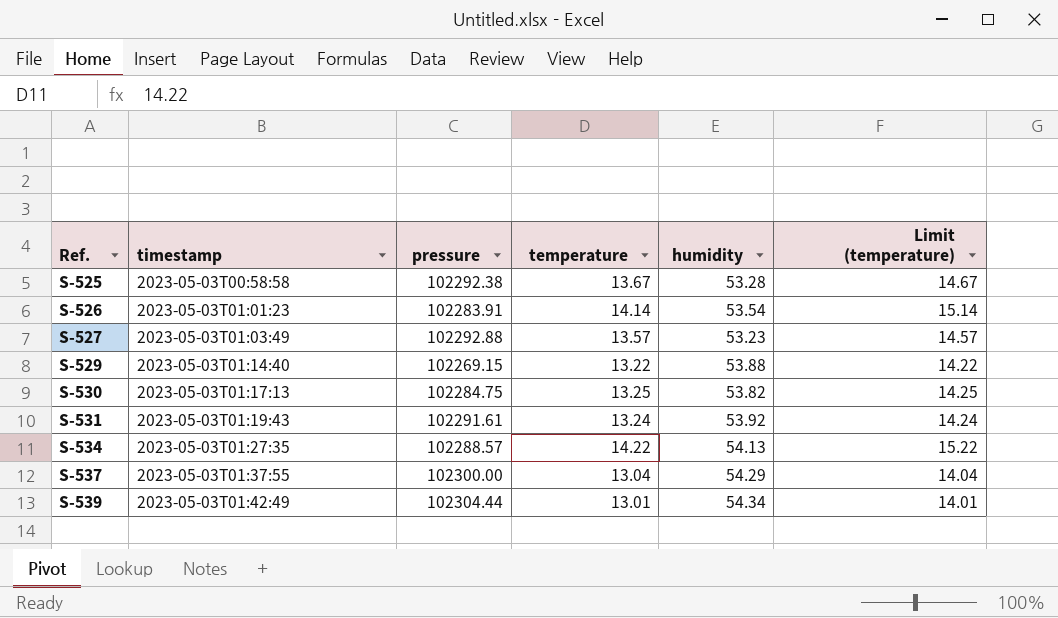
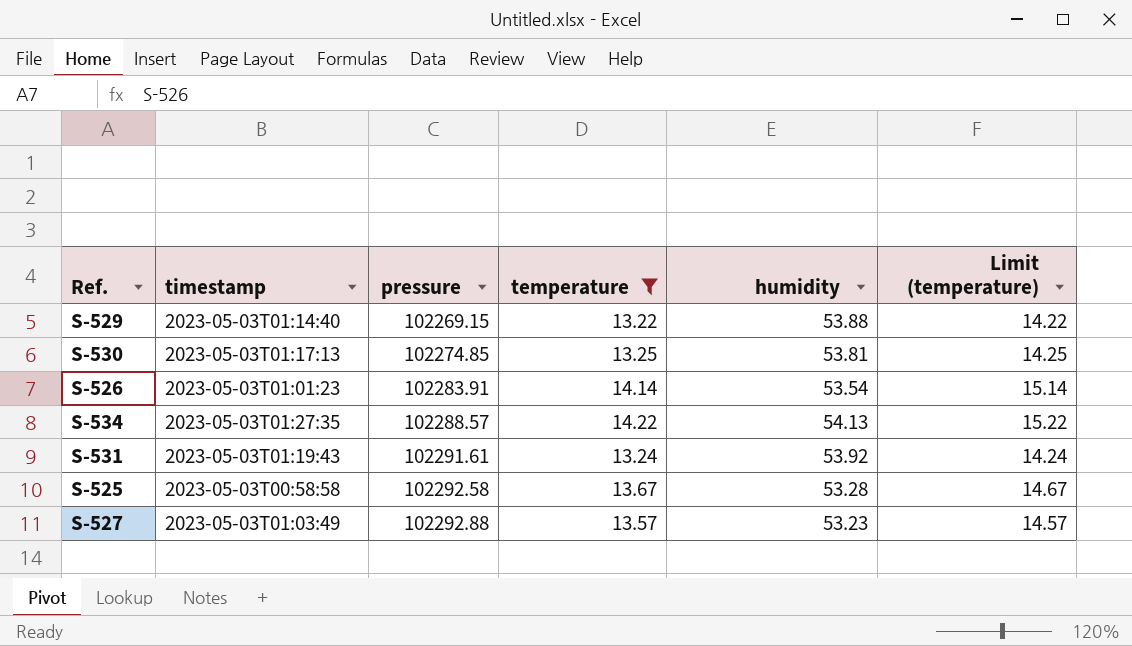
filter: none -> temperature >= 13.22
row order: Ref. ascending -> pressure ascending
S-530 | pressure: 102284.75 -> 102274.85
S-530 | humidity: 53.82 -> 53.81
S-525 | pressure: 102292.38 -> 102292.58

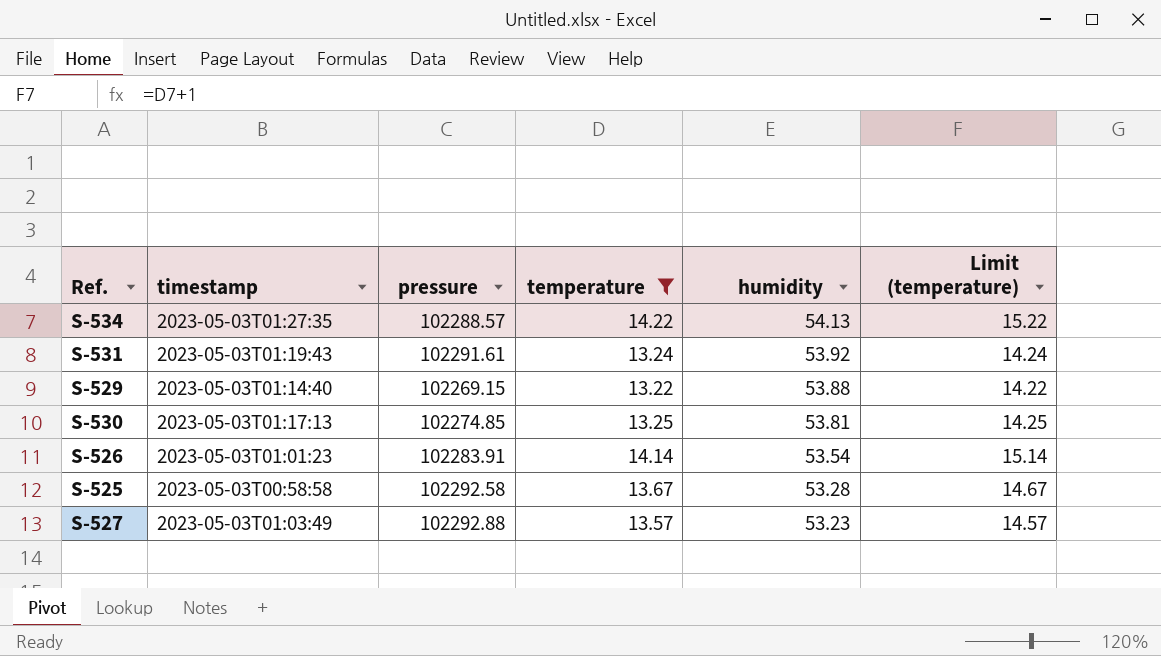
row order: pressure ascending -> humidity descending

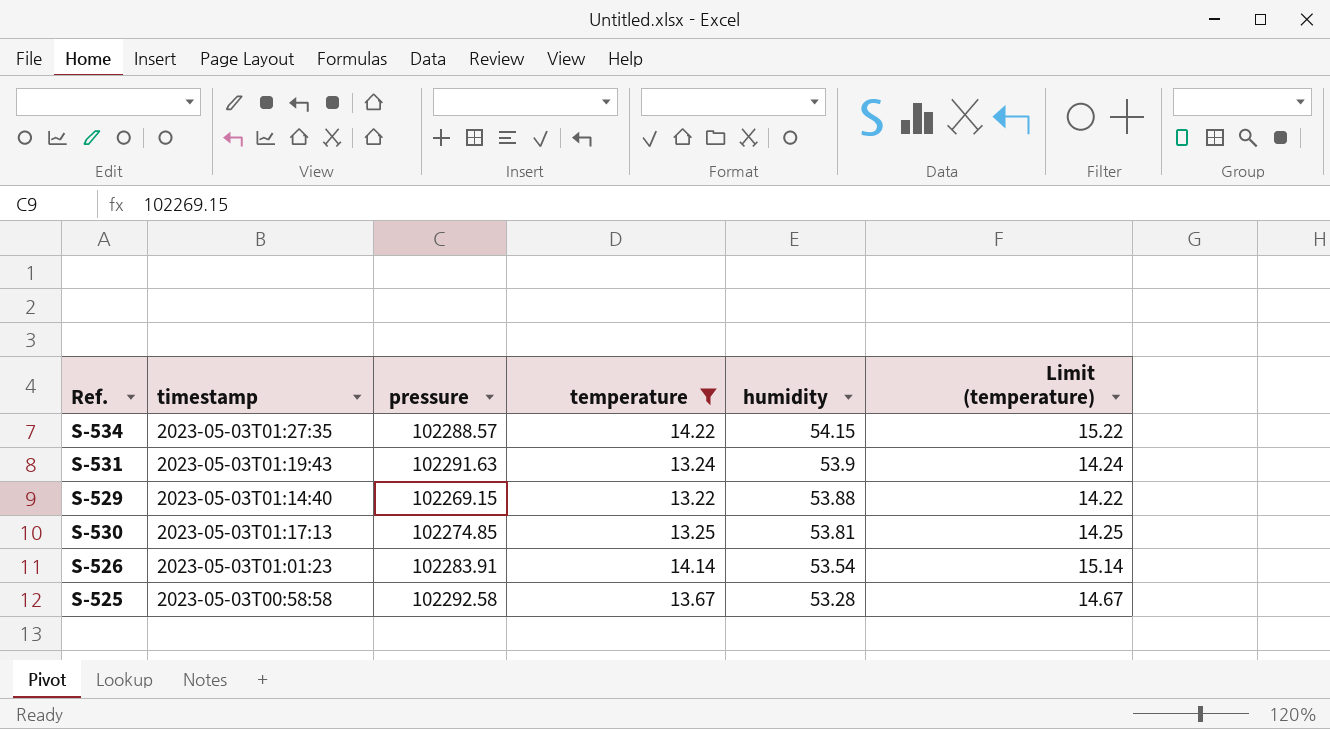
row S-527: 2023-05-03T01:03:49 | 102292.88 | 13.57 | 53.23 | 14.57 -> none
S-534 | humidity: 54.13 -> 54.15
S-531 | pressure: 102291.61 -> 102291.63
S-531 | humidity: 53.92 -> 53.9

